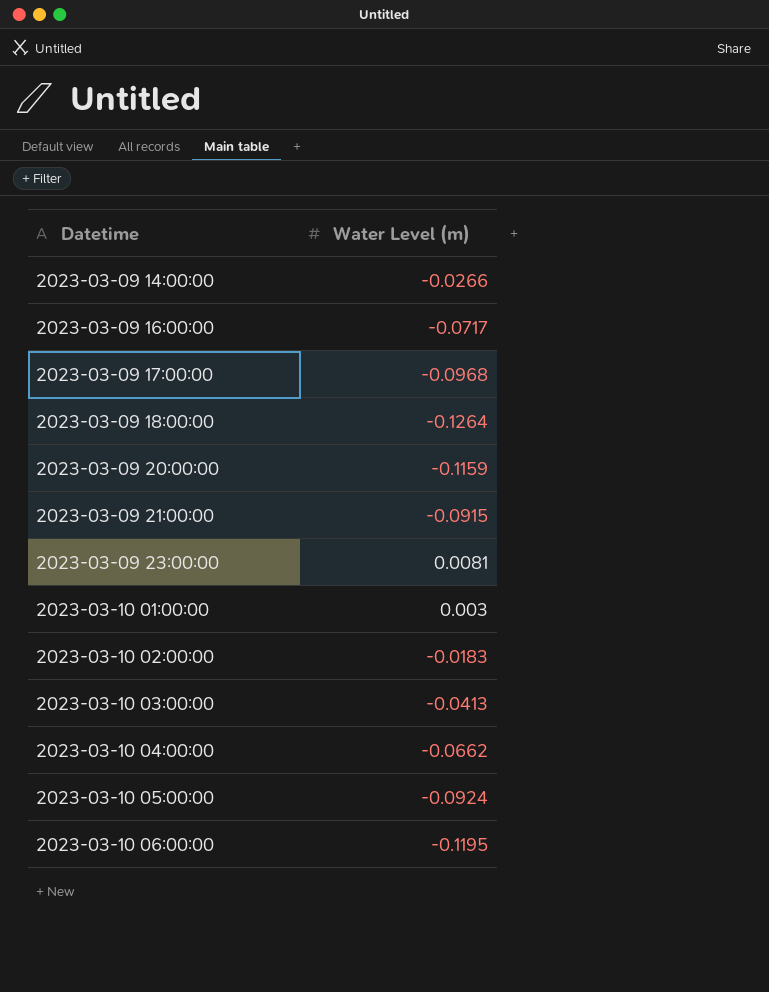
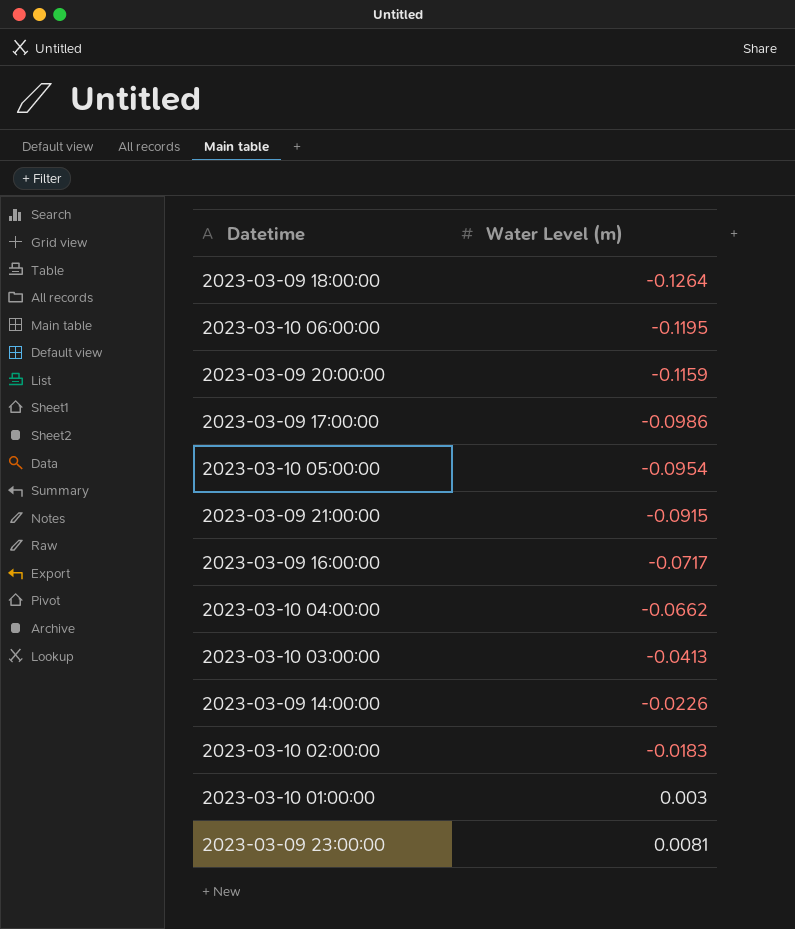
row order: Datetime ascending -> Water Level (m) ascending
2023-03-09 17:00:00 | Water Level (m): -0.0968 -> -0.0986
2023-03-10 05:00:00 | Water Level (m): -0.0924 -> -0.0954
2023-03-09 14:00:00 | Water Level (m): -0.0266 -> -0.0226

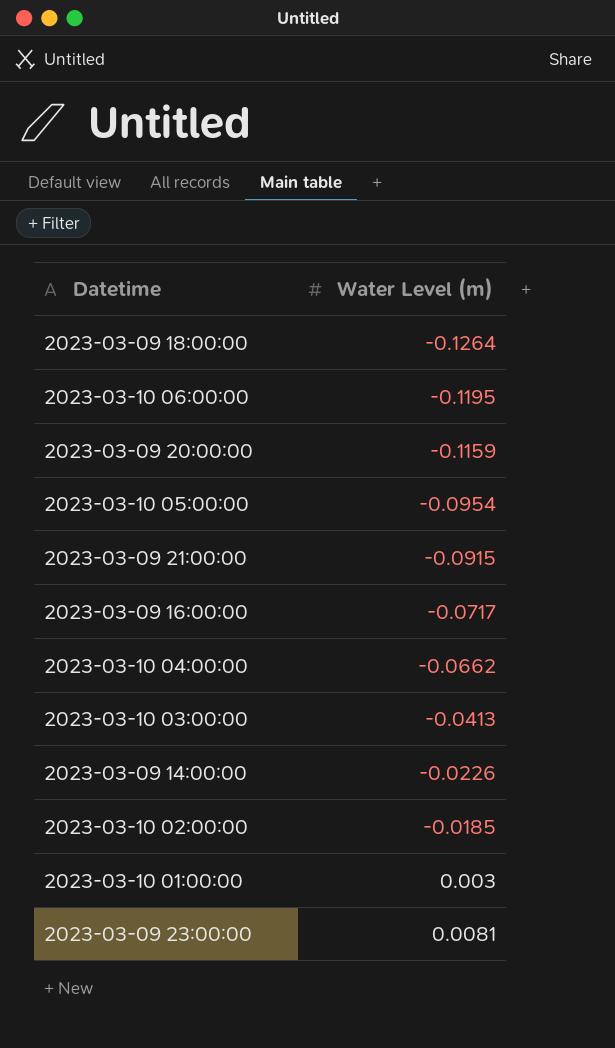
row 2023-03-09 17:00:00: -0.0986 -> none
2023-03-10 02:00:00 | Water Level (m): -0.0183 -> -0.0185

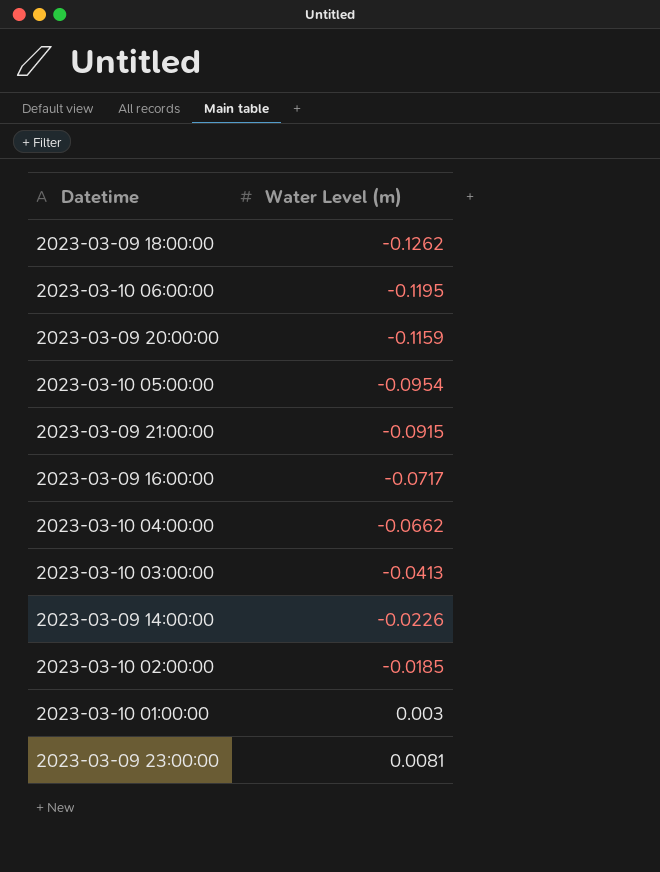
2023-03-09 18:00:00 | Water Level (m): -0.1264 -> -0.1262

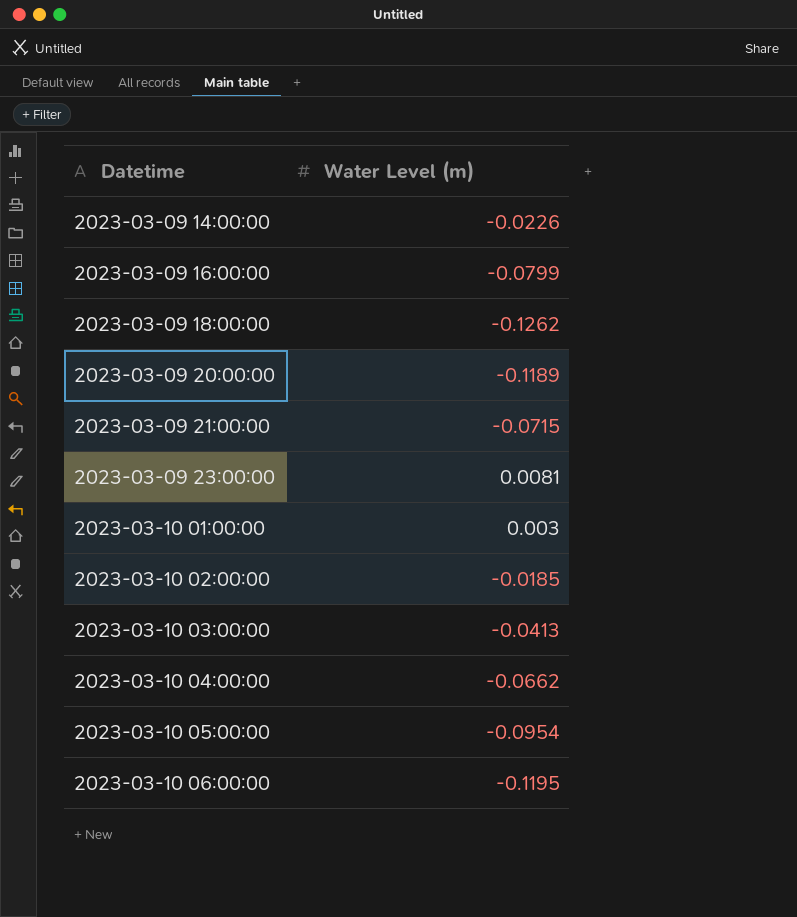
row order: Water Level (m) ascending -> Datetime ascending
2023-03-09 16:00:00 | Water Level (m): -0.0717 -> -0.0799
2023-03-09 20:00:00 | Water Level (m): -0.1159 -> -0.1189
2023-03-09 21:00:00 | Water Level (m): -0.0915 -> -0.0715

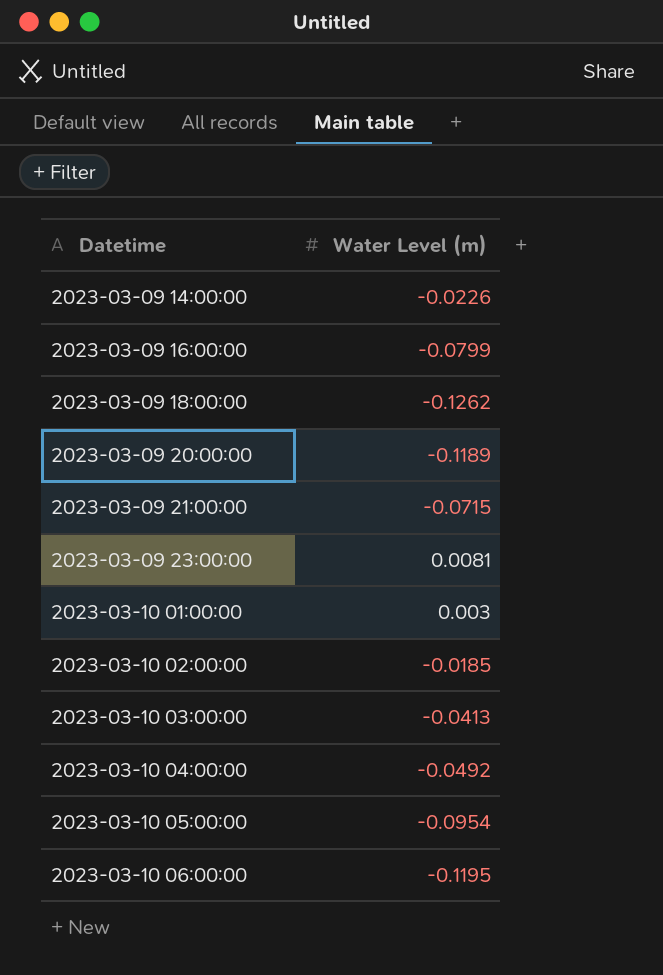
2023-03-10 04:00:00 | Water Level (m): -0.0662 -> -0.0492

